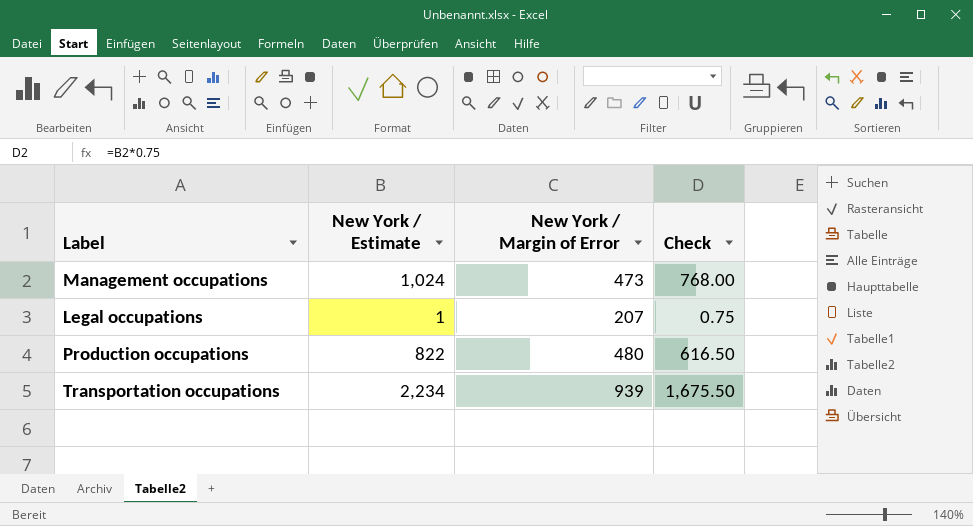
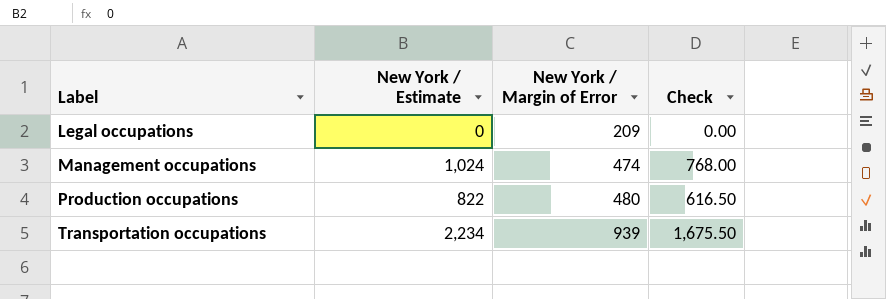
row order: none -> Label ascending
Legal occupations | New York / Estimate: 1 -> 0
Legal occupations | New York / Margin of Error: 207 -> 209
Legal occupations | Check: 0.75 -> 0.00
Management occupations | New York / Margin of Error: 473 -> 474

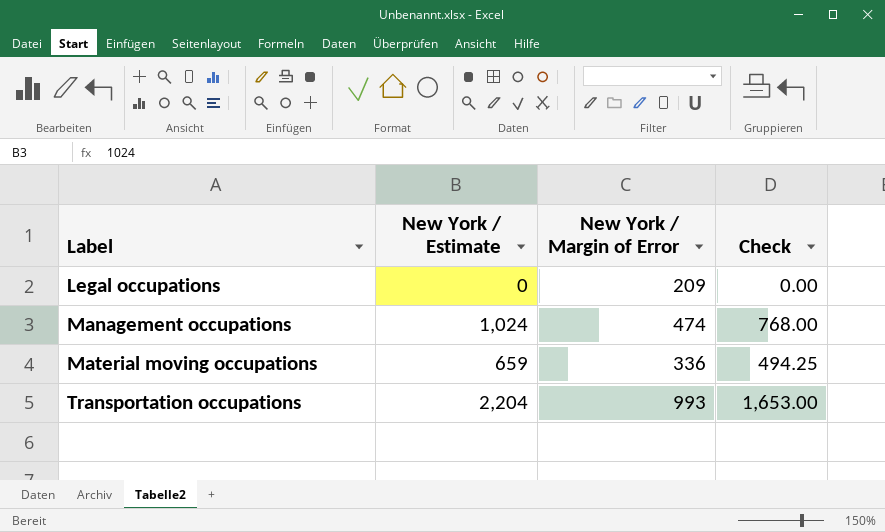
row Production occupations: 822 | 480 | 616.50 -> none
row Material moving occupations: none -> 659 | 336 | 494.25
Transportation occupations | New York / Estimate: 2,234 -> 2,204
Transportation occupations | New York / Margin of Error: 939 -> 993
Transportation occupations | Check: 1,675.50 -> 1,653.00

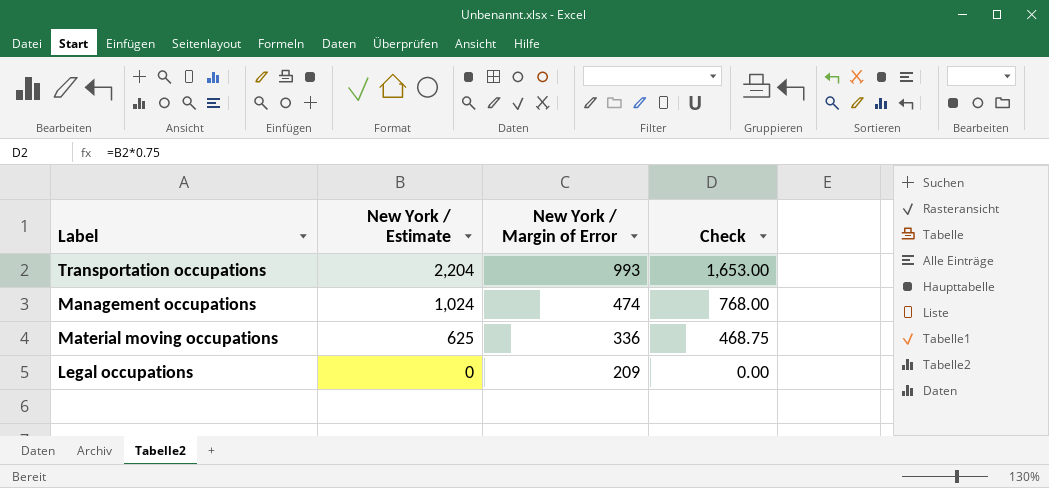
row order: Label ascending -> New York / Estimate descending
Material moving occupations | New York / Estimate: 659 -> 625
Material moving occupations | Check: 494.25 -> 468.75

